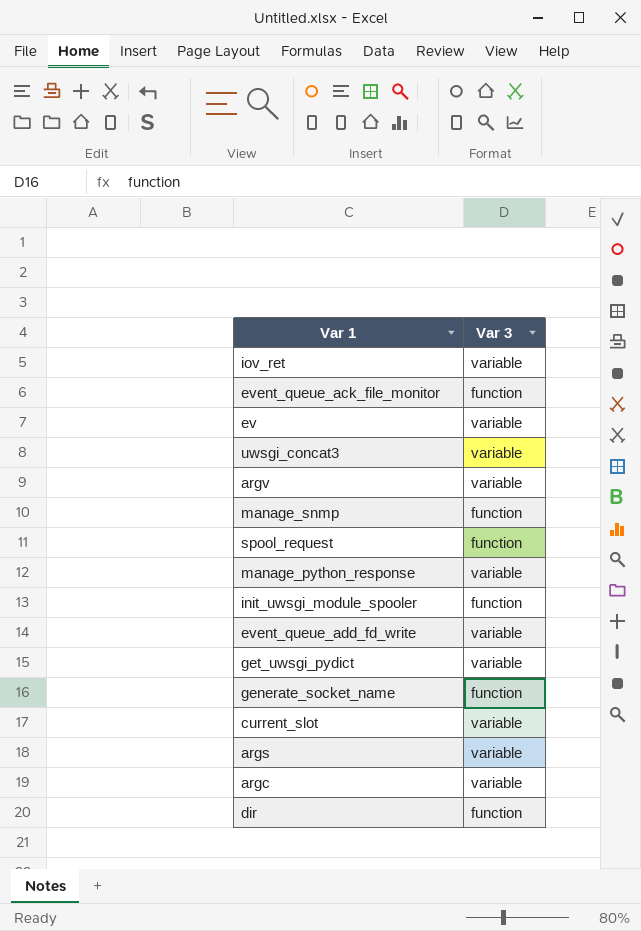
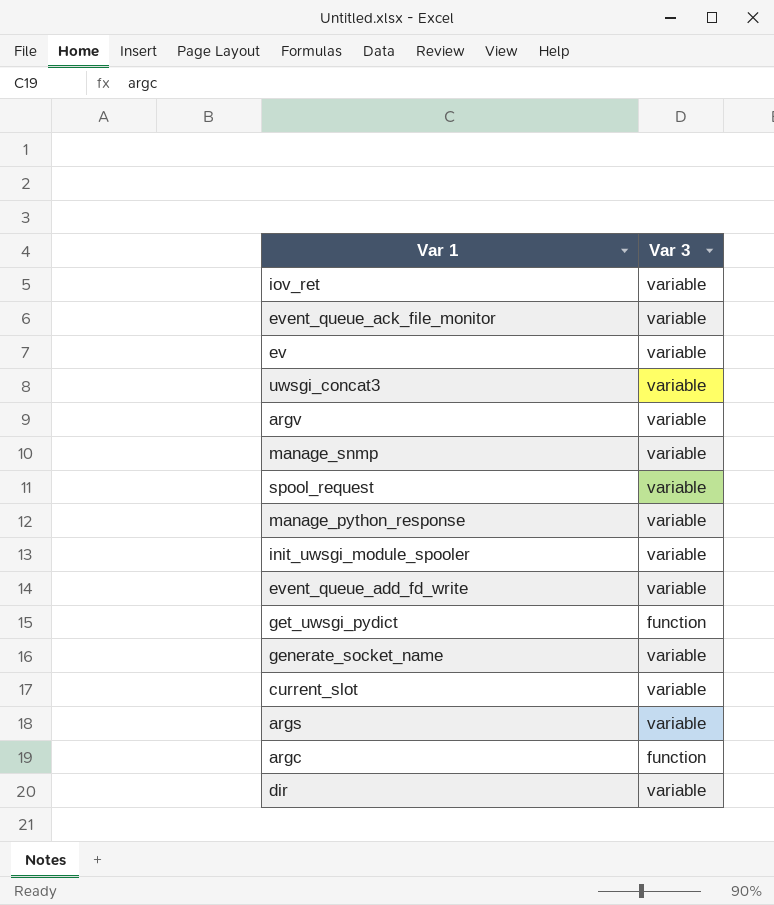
event_queue_ack_file_monitor | Var 3: function -> variable
manage_snmp | Var 3: function -> variable
spool_request | Var 3: function -> variable
init_uwsgi_module_spooler | Var 3: function -> variable
get_uwsgi_pydict | Var 3: variable -> function
generate_socket_name | Var 3: function -> variable
argc | Var 3: variable -> function
dir | Var 3: function -> variable

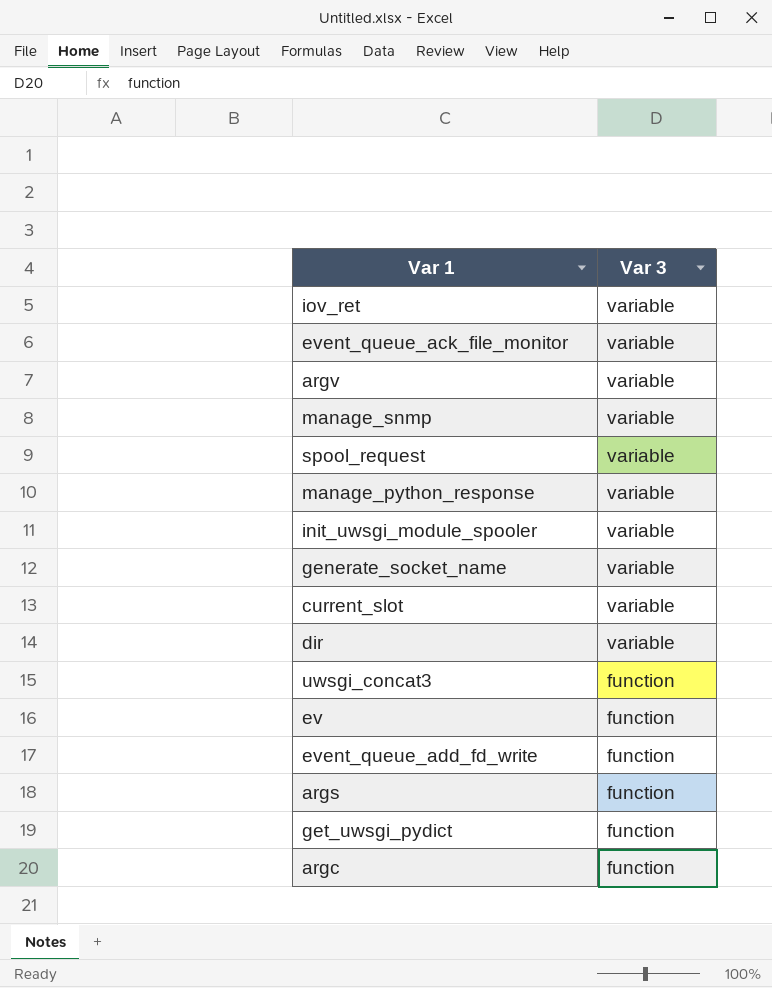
row order: none -> Var 3 descending
uwsgi_concat3 | Var 3: variable -> function
ev | Var 3: variable -> function
event_queue_add_fd_write | Var 3: variable -> function
args | Var 3: variable -> function

